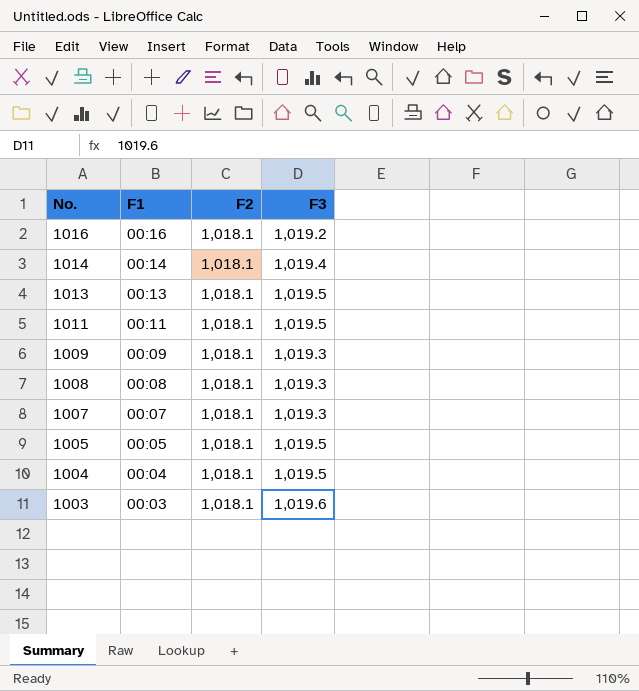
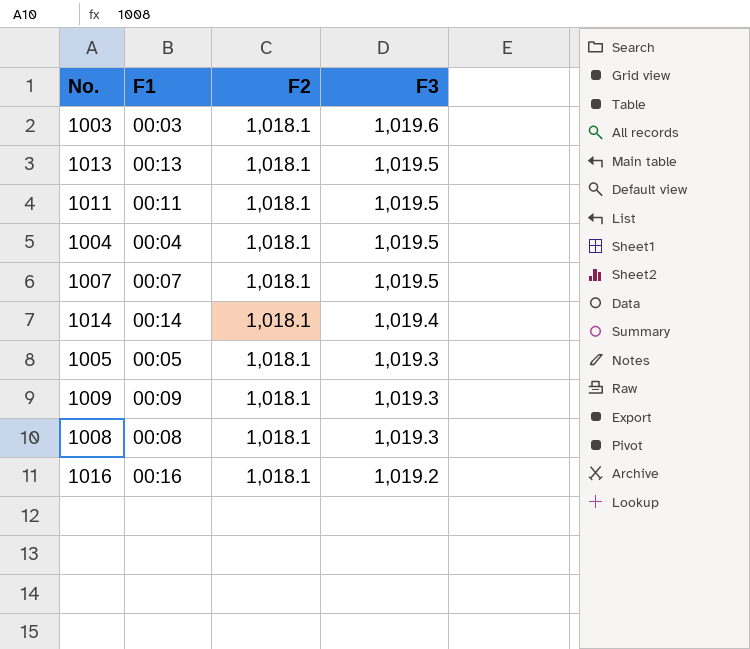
row order: No. descending -> F3 descending
1007 | F3: 1,019.3 -> 1,019.5
1005 | F3: 1,019.5 -> 1,019.3

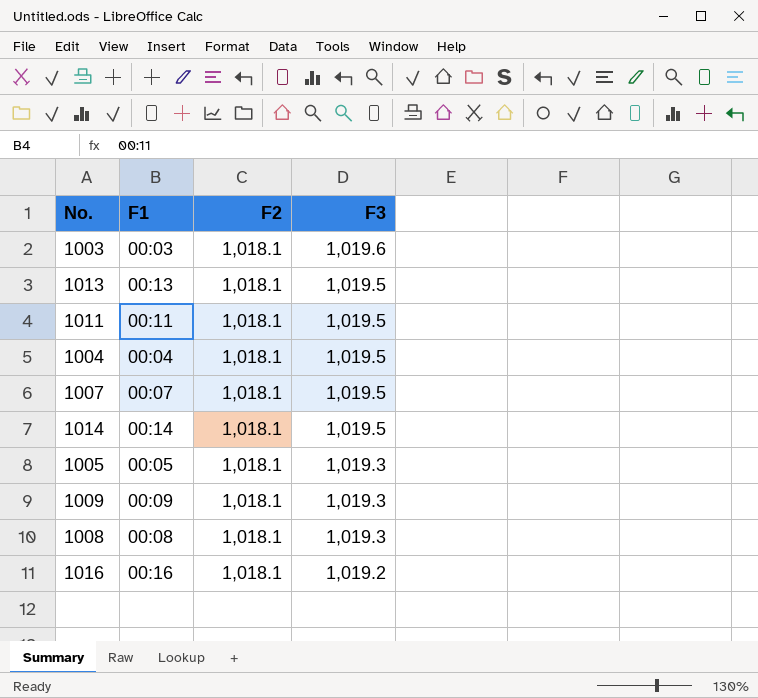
1014 | F3: 1,019.4 -> 1,019.5

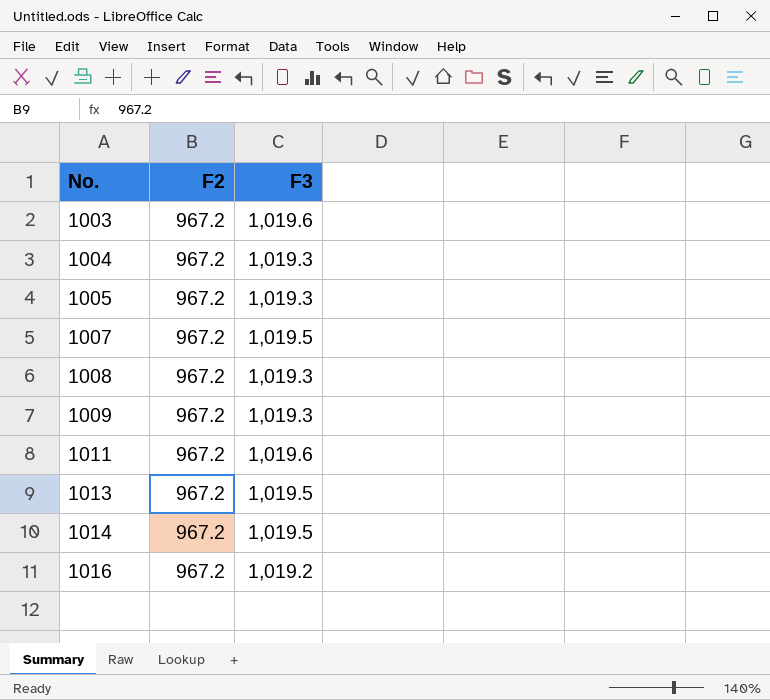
row order: F3 descending -> No. ascending
column F1 | position: 2 -> none
1003 | F2: 1,018.1 -> 967.2
1004 | F2: 1,018.1 -> 967.2
1004 | F3: 1,019.5 -> 1,019.3
1005 | F2: 1,018.1 -> 967.2
1007 | F2: 1,018.1 -> 967.2
1008 | F2: 1,018.1 -> 967.2
1009 | F2: 1,018.1 -> 967.2
1011 | F2: 1,018.1 -> 967.2
1011 | F3: 1,019.5 -> 1,019.6
1013 | F2: 1,018.1 -> 967.2
1014 | F2: 1,018.1 -> 967.2
1016 | F2: 1,018.1 -> 967.2

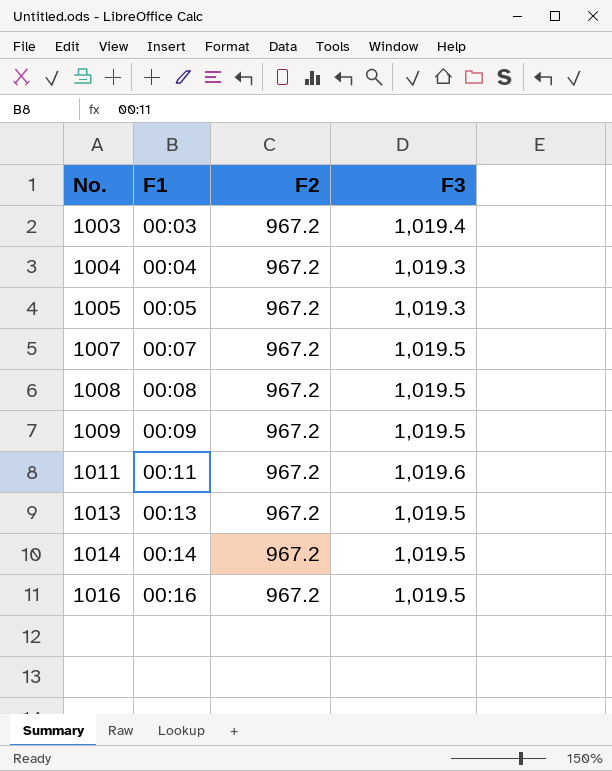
column F1 | position: none -> 2
1003 | F3: 1,019.6 -> 1,019.4
1008 | F3: 1,019.3 -> 1,019.5
1009 | F3: 1,019.3 -> 1,019.5
1016 | F3: 1,019.2 -> 1,019.5

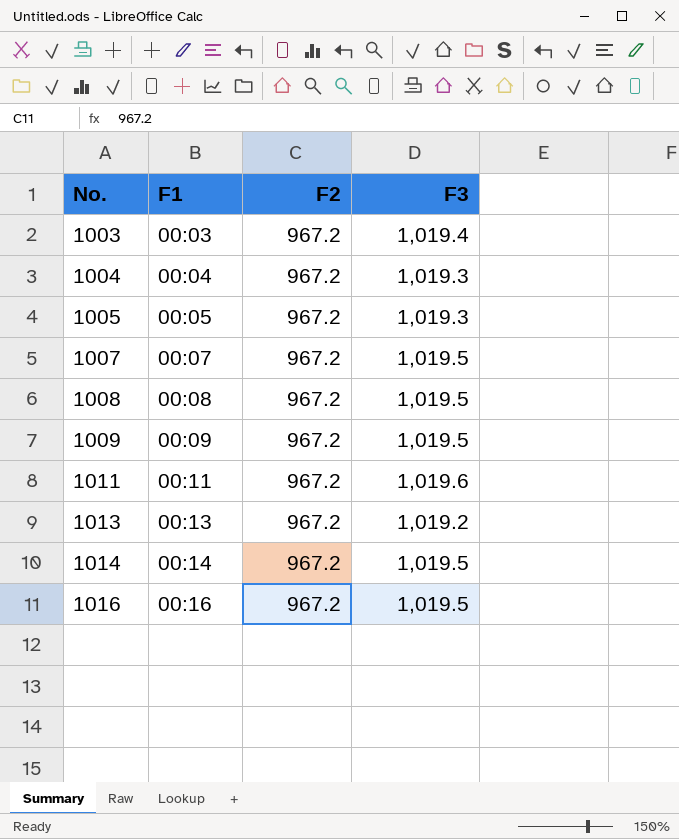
1013 | F3: 1,019.5 -> 1,019.2

